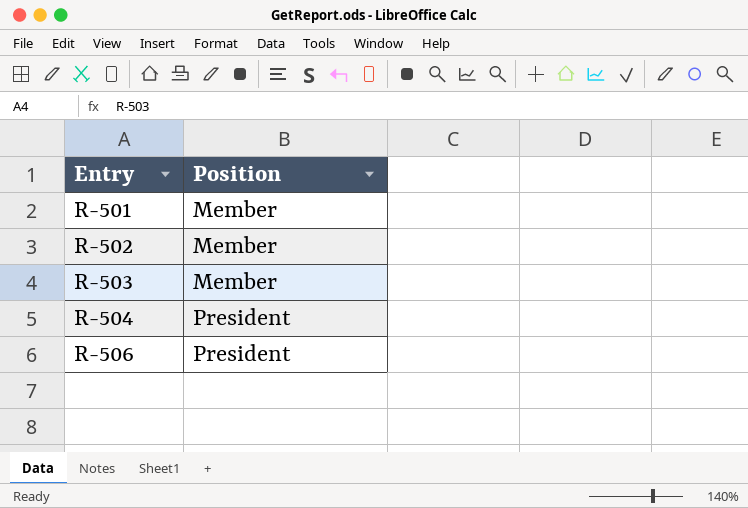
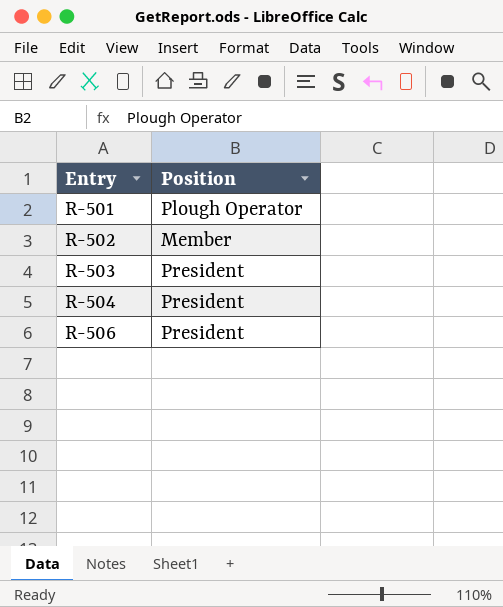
R-501 | Position: Member -> Plough Operator
R-503 | Position: Member -> President

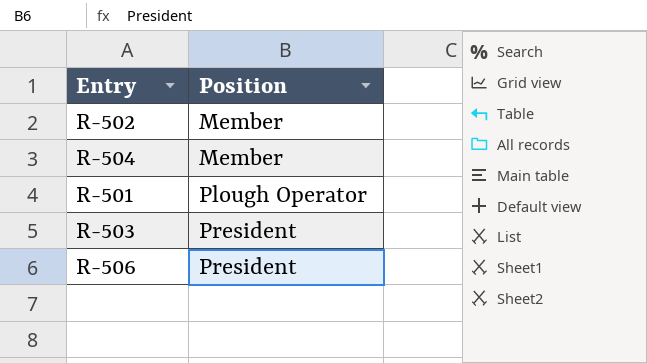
row order: Entry ascending -> Position ascending
R-504 | Position: President -> Member

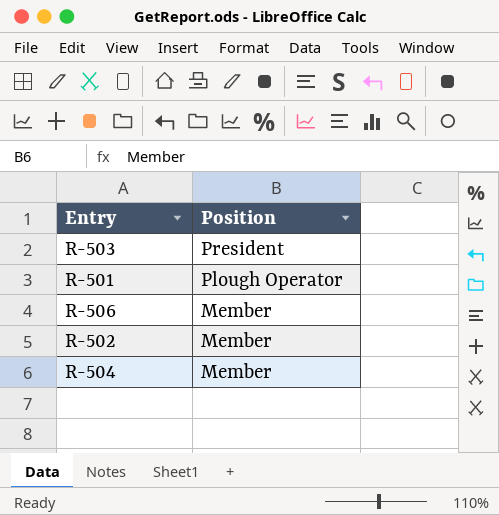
row order: Position ascending -> Position descending
R-506 | Position: President -> Member

